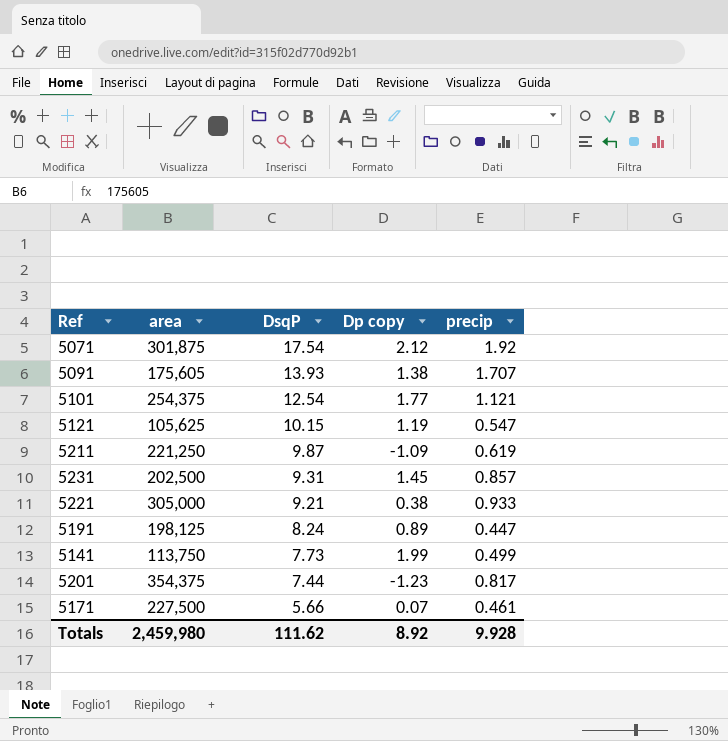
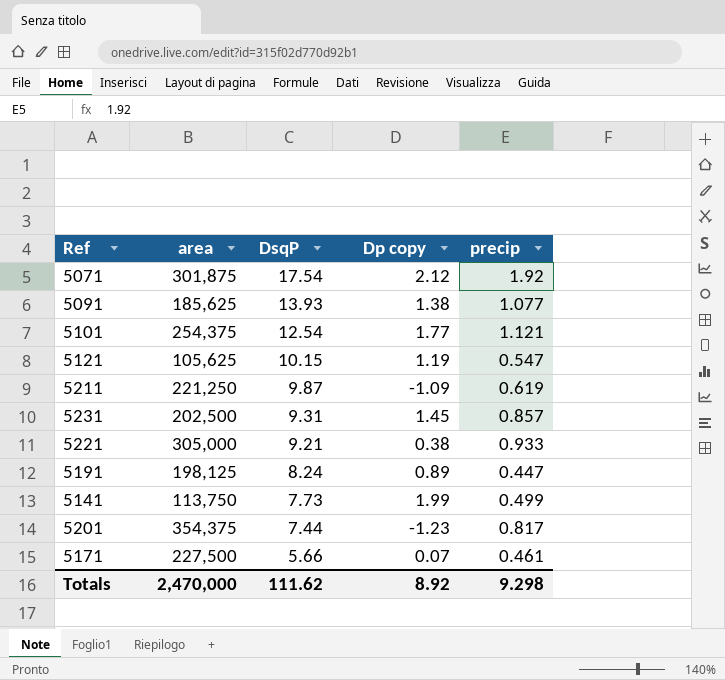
5091 | area: 175,605 -> 185,625
5091 | precip: 1.707 -> 1.077
Totals | area: 2,459,980 -> 2,470,000
Totals | precip: 9.928 -> 9.298

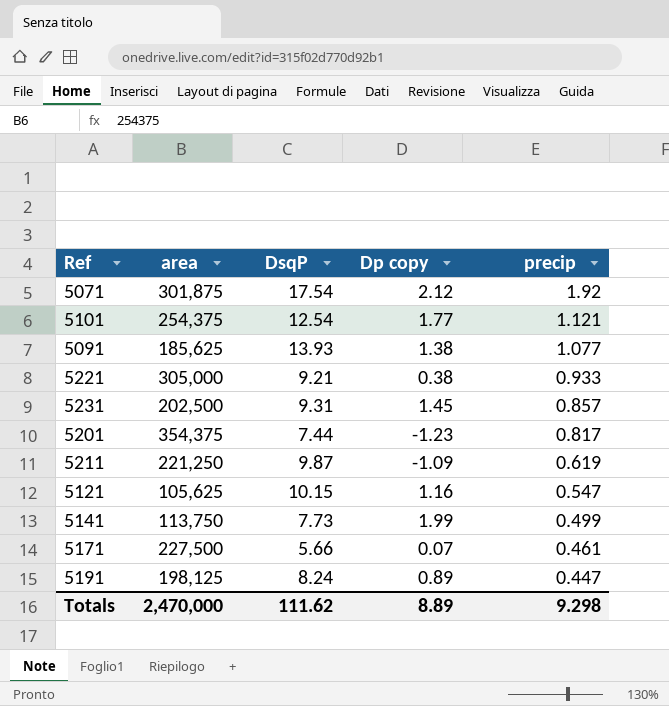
row order: DsqP descending -> precip descending
5121 | Dp copy: 1.19 -> 1.16
Totals | Dp copy: 8.92 -> 8.89

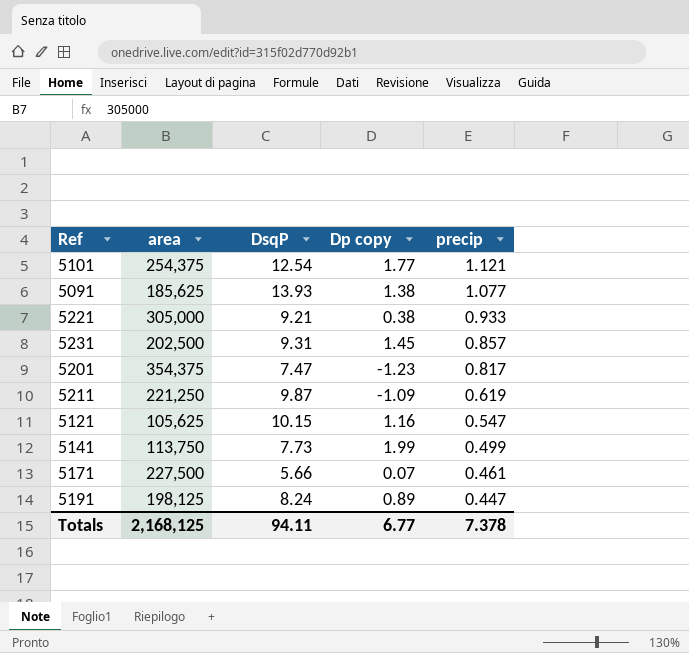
row 5071: 301,875 | 17.54 | 2.12 | 1.92 -> none
5201 | DsqP: 7.44 -> 7.47
Totals | area: 2,470,000 -> 2,168,125
Totals | DsqP: 111.62 -> 94.11
Totals | Dp copy: 8.89 -> 6.77
Totals | precip: 9.298 -> 7.378

